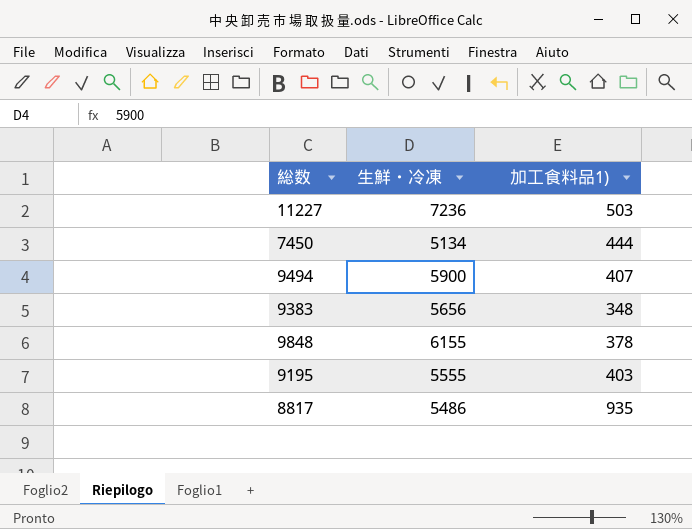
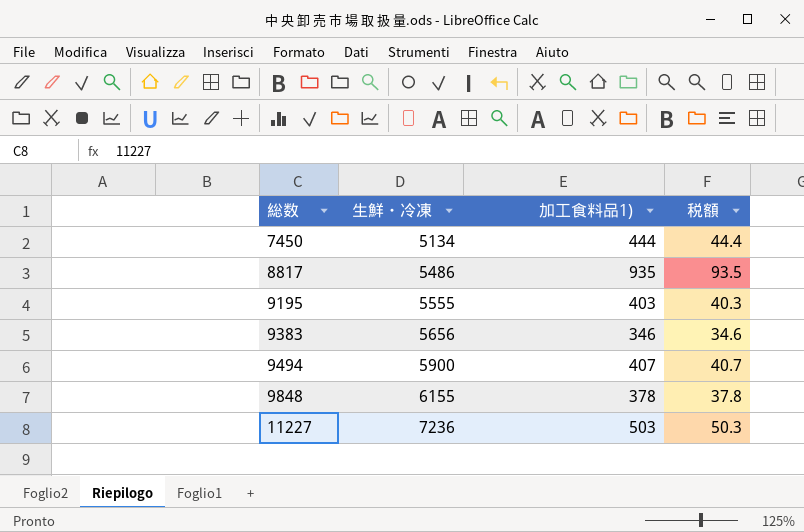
row order: none -> 総数 ascending
column 税額 | formula: none -> [加工食料品1)] * 0.1
9383 | 加工食料品1): 348 -> 346

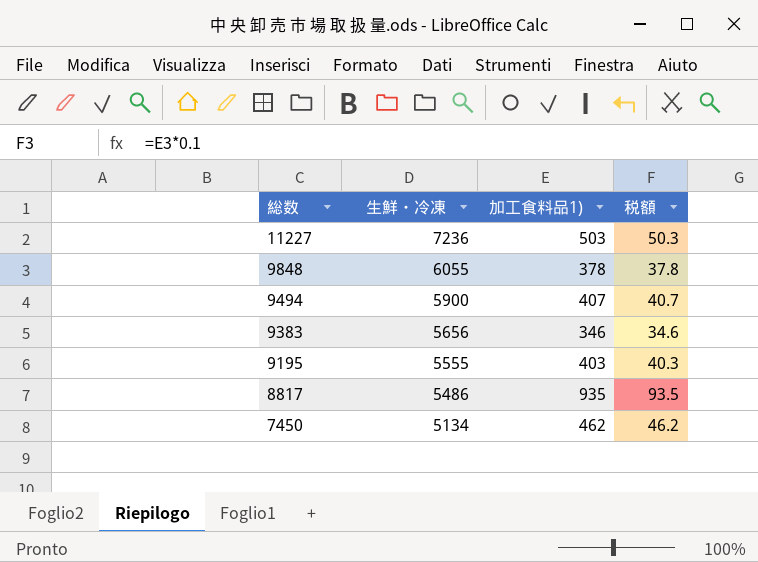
row order: 総数 ascending -> 総数 descending
9848 | 生鮮・冷凍: 6155 -> 6055
7450 | 加工食料品1): 444 -> 462
7450 | 税額: 44.4 -> 46.2

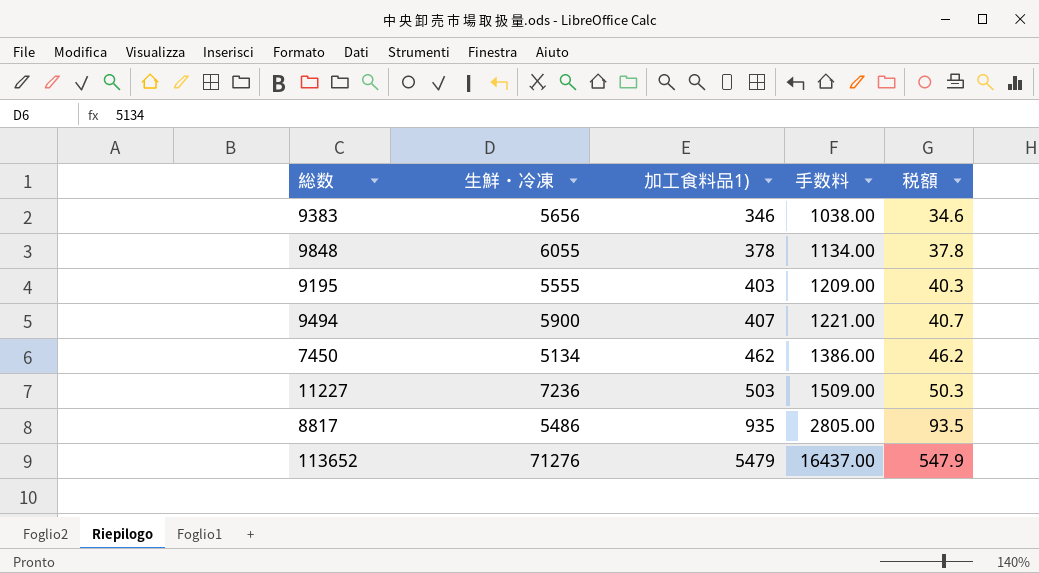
row order: 総数 descending -> 加工食料品1) ascending
column 手数料 | formula: none -> [加工食料品1)] * 3
row 113652: none -> 71276 | 5479 | 16437.00 | 547.9

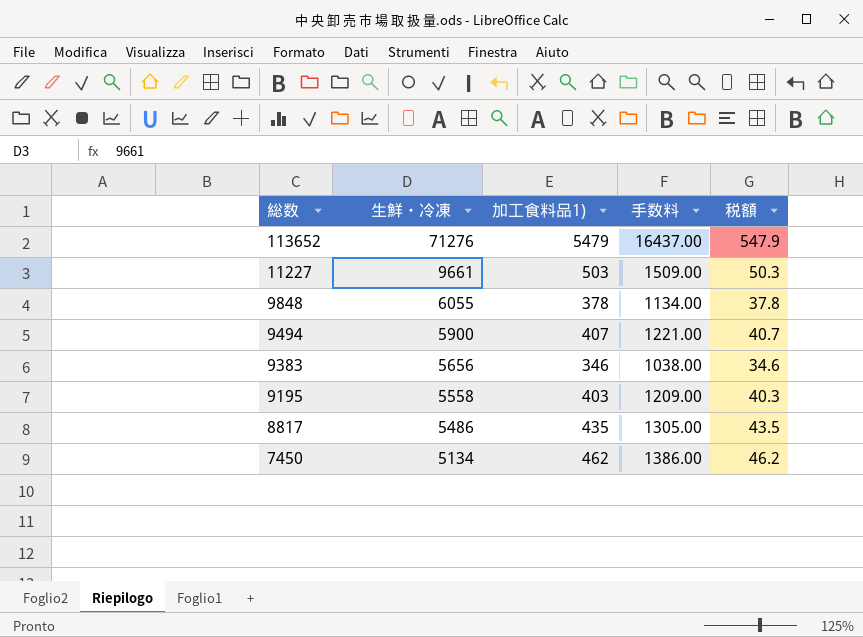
row order: 加工食料品1) ascending -> 総数 descending
11227 | 生鮮・冷凍: 7236 -> 9661
9195 | 生鮮・冷凍: 5555 -> 5558
8817 | 加工食料品1): 935 -> 435
8817 | 手数料: 2805.00 -> 1305.00
8817 | 税額: 93.5 -> 43.5

